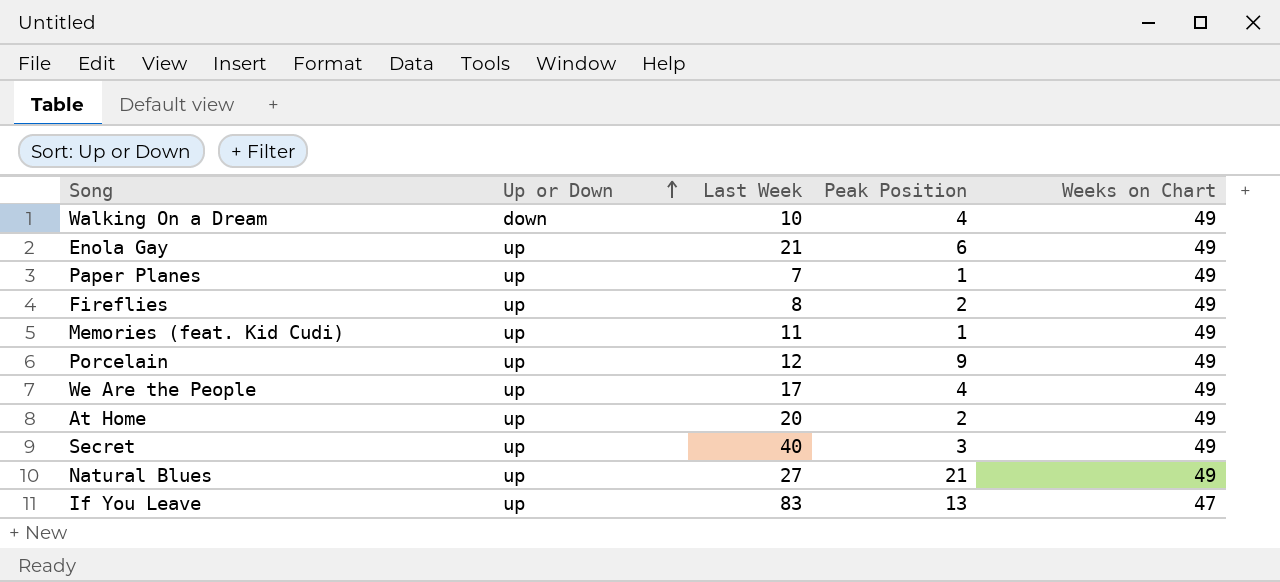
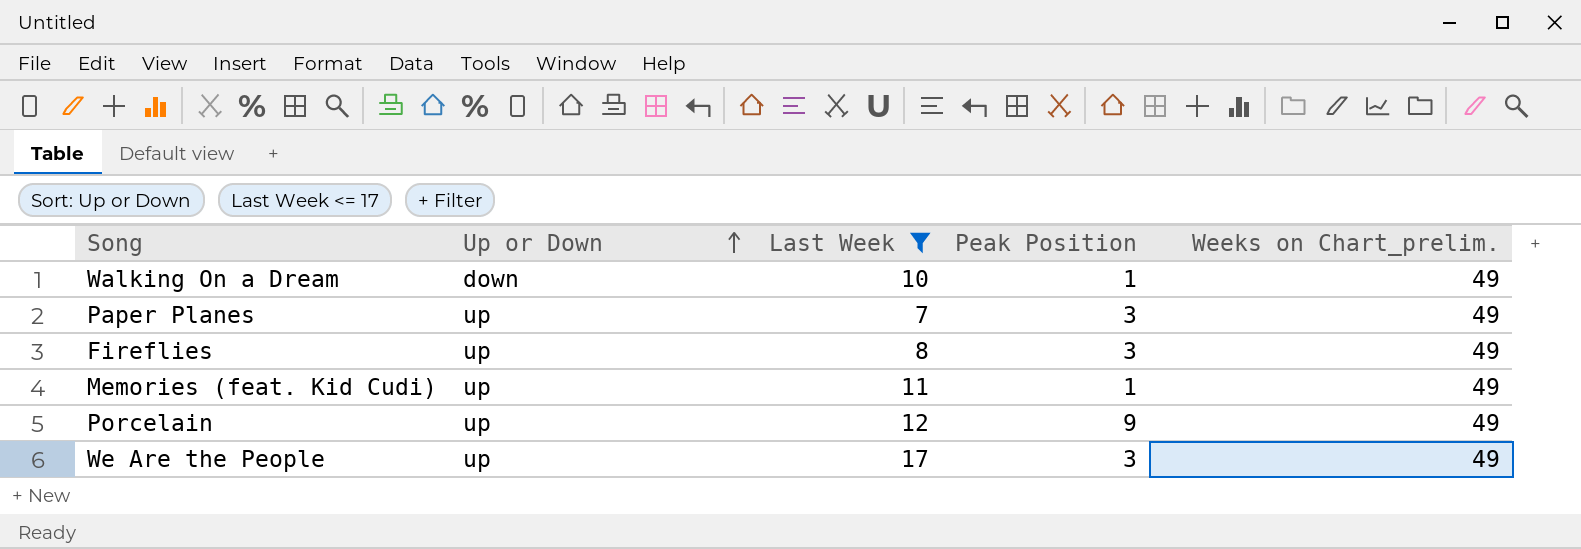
filter: none -> Last Week <= 17
column name: Weeks on Chart -> Weeks on Chart_prelim.
Walking On a Dream | Peak Position: 4 -> 1
Paper Planes | Peak Position: 1 -> 3
Fireflies | Peak Position: 2 -> 3
We Are the People | Peak Position: 4 -> 3

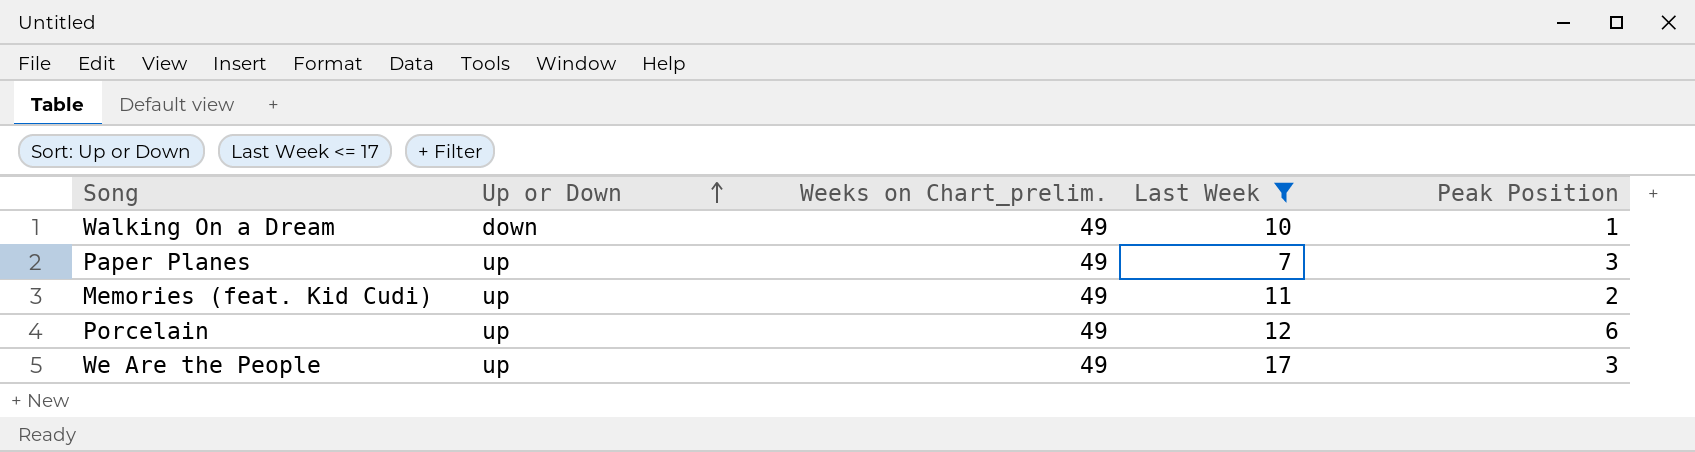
column Weeks on Chart_prelim. | position: 5 -> 3
row Fireflies: up | 8 | 3 | 49 -> none
Memories (feat. Kid Cudi) | Peak Position: 1 -> 2
Porcelain | Peak Position: 9 -> 6

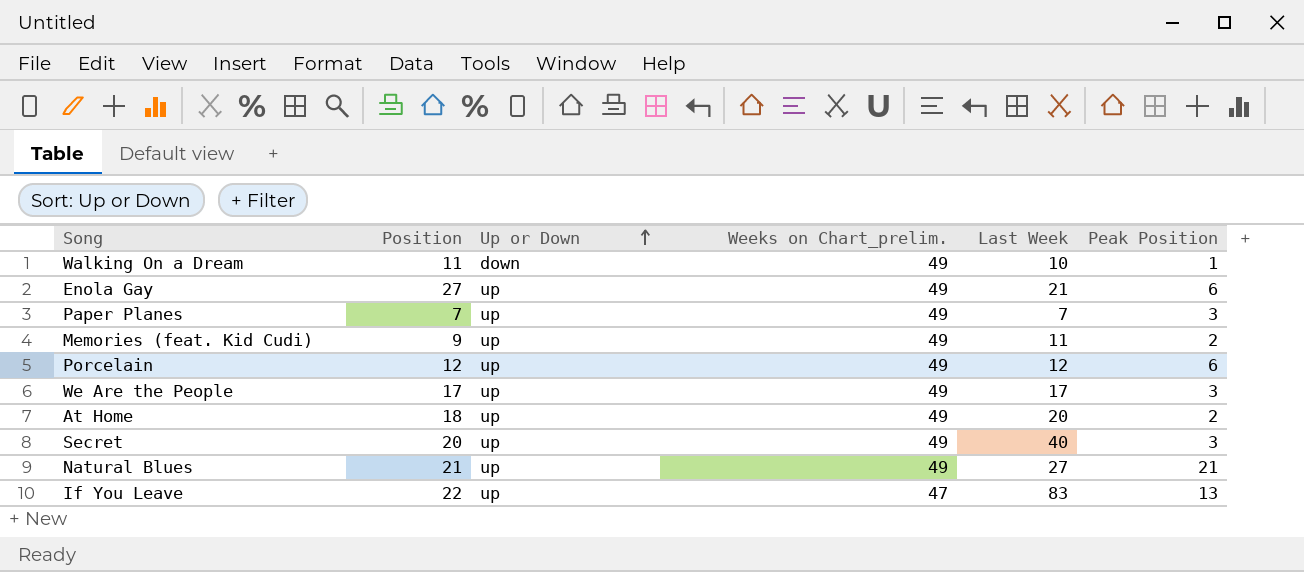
filter: Last Week <= 17 -> none
column Position | position: none -> 2

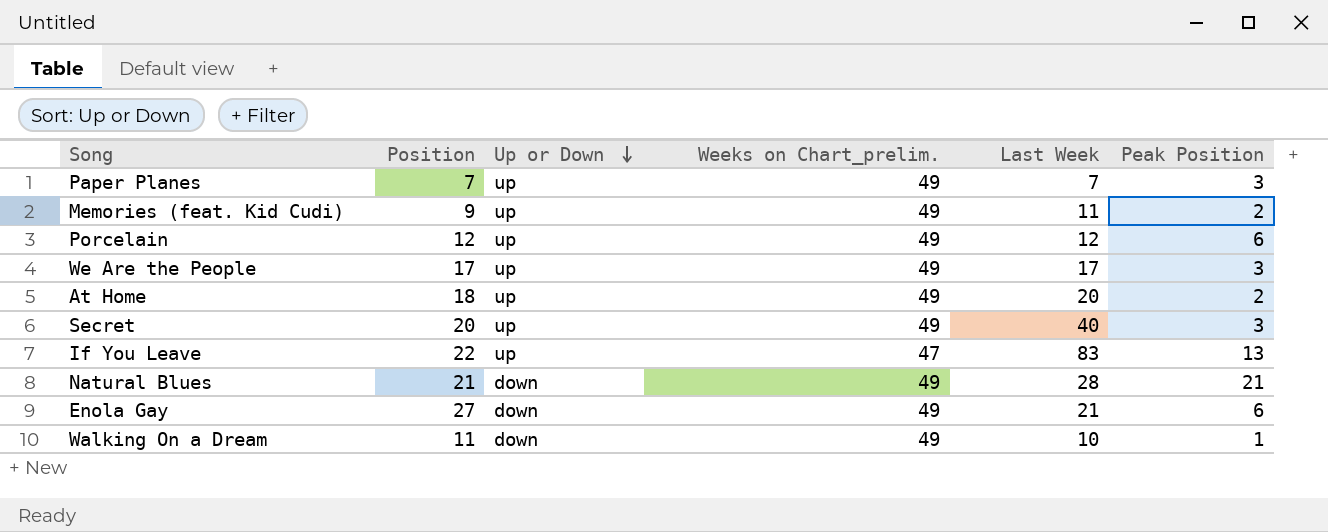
row order: Up or Down ascending -> Up or Down descending
Natural Blues | Up or Down: up -> down
Natural Blues | Last Week: 27 -> 28
Enola Gay | Up or Down: up -> down

